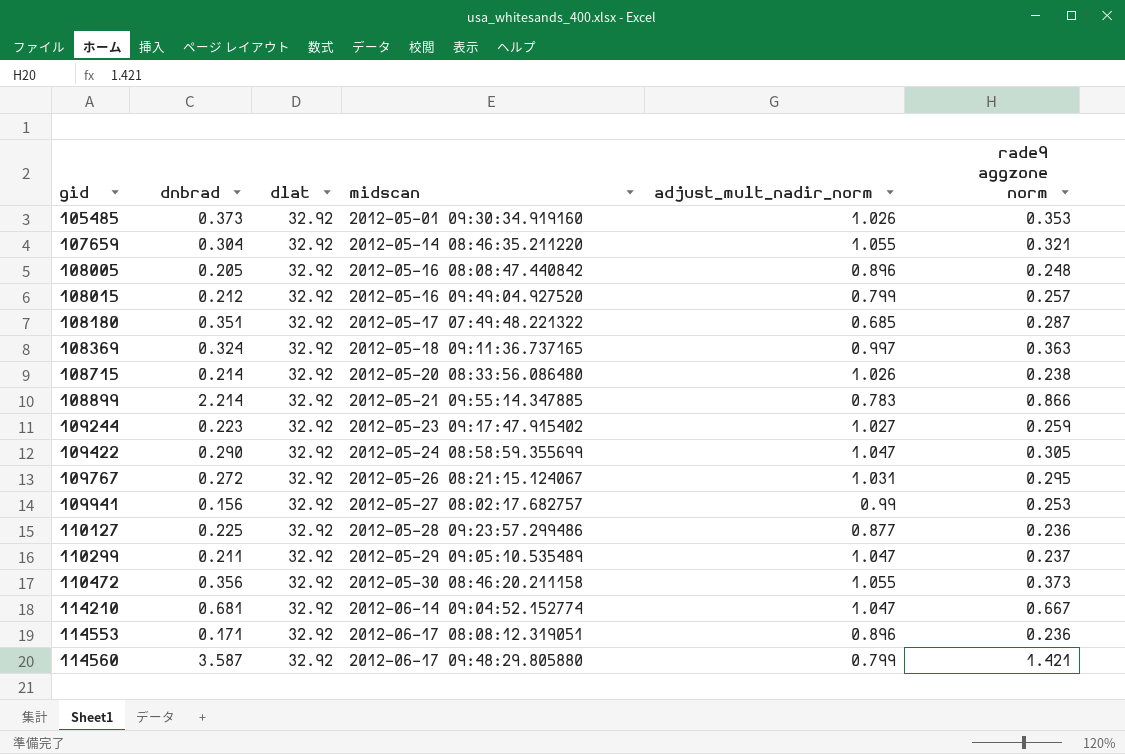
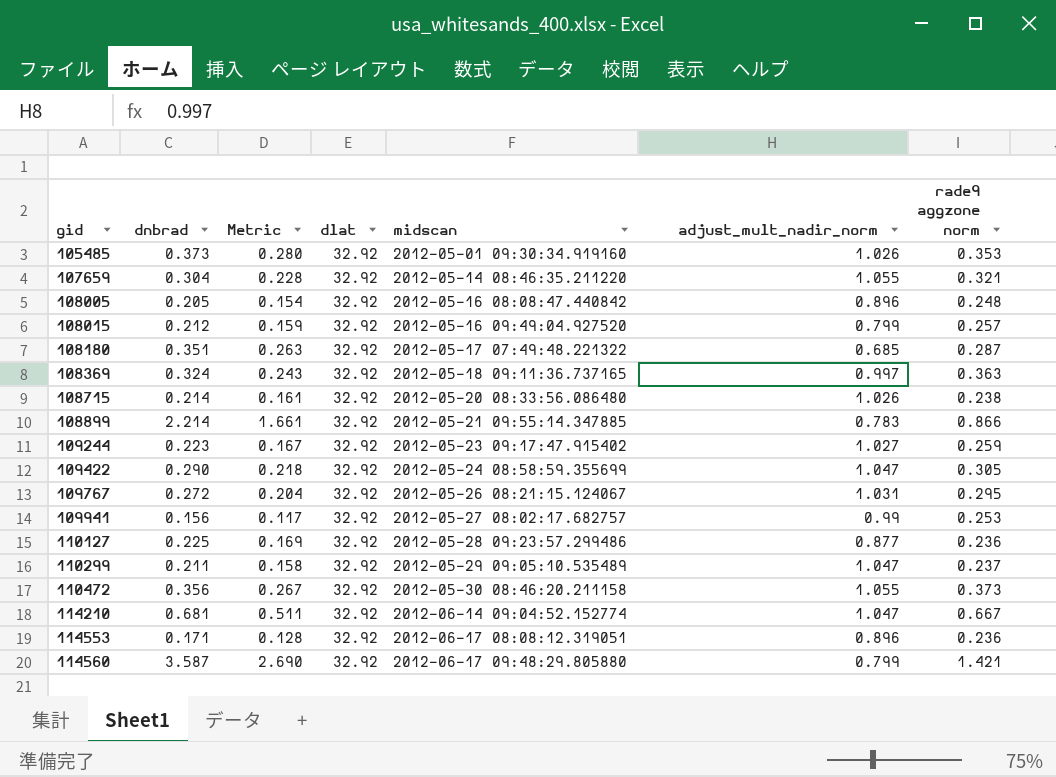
column Metric | formula: none -> [dnbrad] * 0.75

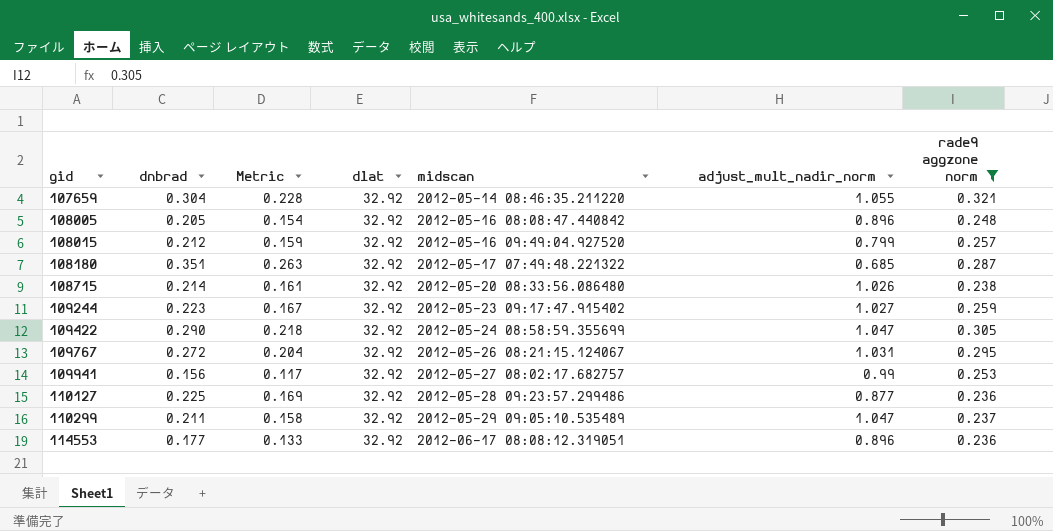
filter: none -> rade9 aggzone norm <= 0.321
114553 | dnbrad: 0.171 -> 0.177
114553 | Metric: 0.128 -> 0.133

